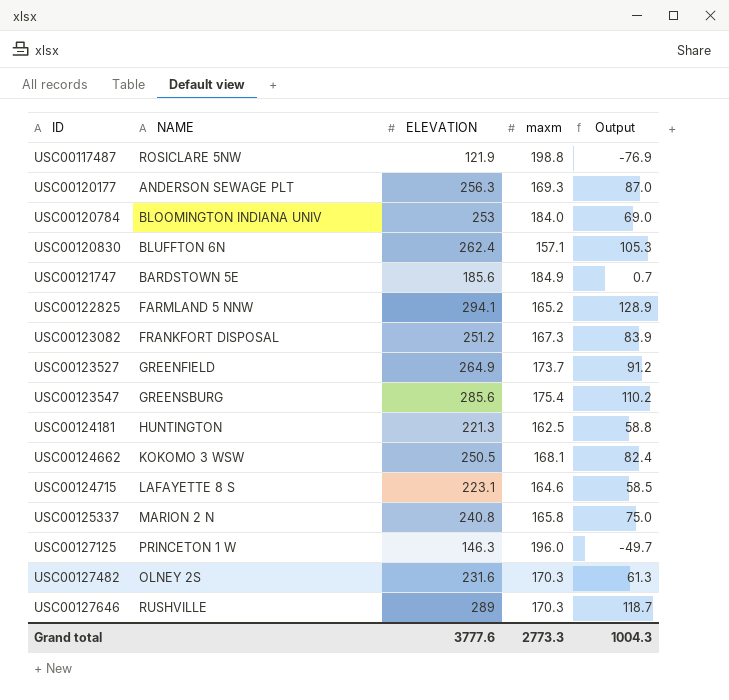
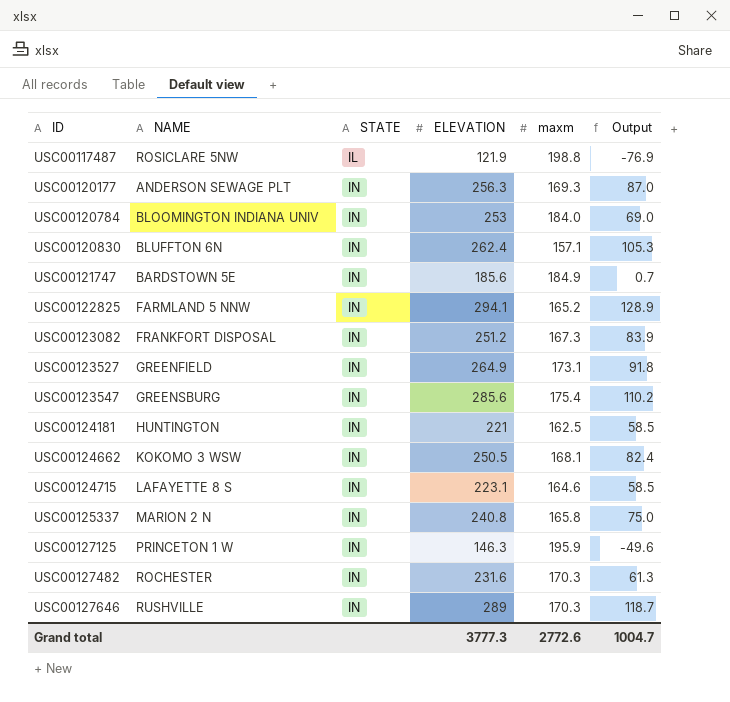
column STATE | position: none -> 3
USC00123527 | maxm: 173.7 -> 173.1
USC00123527 | Output: 91.2 -> 91.8
USC00124181 | ELEVATION: 221.3 -> 221
USC00124181 | Output: 58.8 -> 58.5
USC00127125 | maxm: 196.0 -> 195.9
USC00127125 | Output: -49.7 -> -49.6
USC00127482 | NAME: OLNEY 2S -> ROCHESTER
Grand total | ELEVATION: 3777.6 -> 3777.3
Grand total | maxm: 2773.3 -> 2772.6
Grand total | Output: 1004.3 -> 1004.7

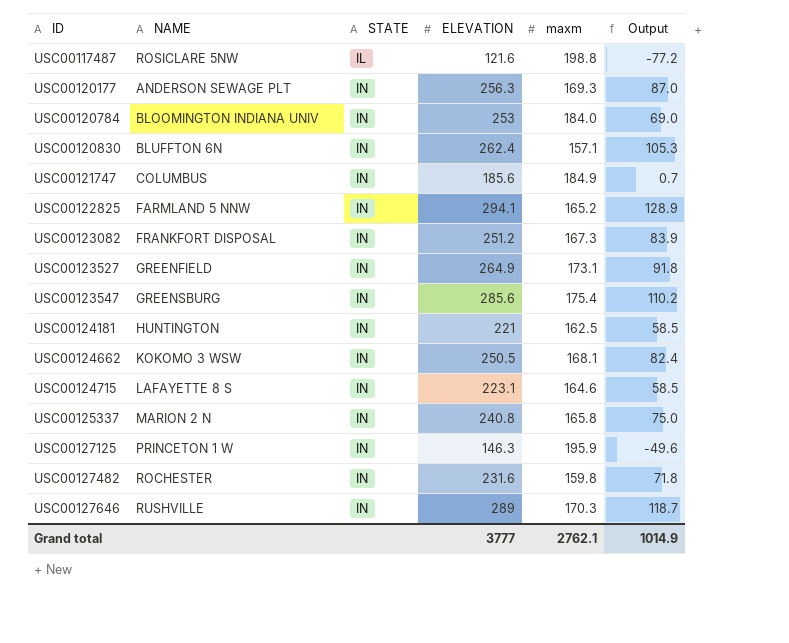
USC00117487 | ELEVATION: 121.9 -> 121.6
USC00117487 | Output: -76.9 -> -77.2
USC00121747 | NAME: BARDSTOWN 5E -> COLUMBUS
USC00127482 | maxm: 170.3 -> 159.8
USC00127482 | Output: 61.3 -> 71.8
Grand total | ELEVATION: 3777.3 -> 3777
Grand total | maxm: 2772.6 -> 2762.1
Grand total | Output: 1004.7 -> 1014.9

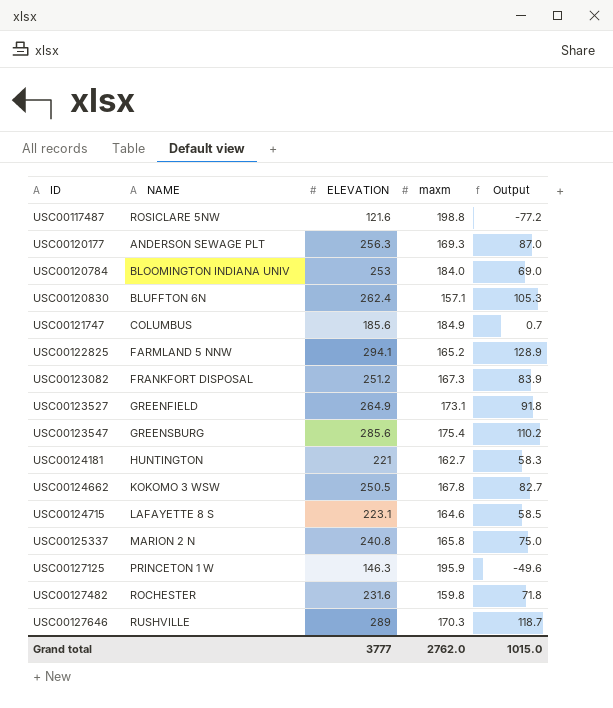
column STATE | position: 3 -> none
USC00124181 | maxm: 162.5 -> 162.7
USC00124181 | Output: 58.5 -> 58.3
USC00124662 | maxm: 168.1 -> 167.8
USC00124662 | Output: 82.4 -> 82.7
Grand total | maxm: 2762.1 -> 2762.0
Grand total | Output: 1014.9 -> 1015.0

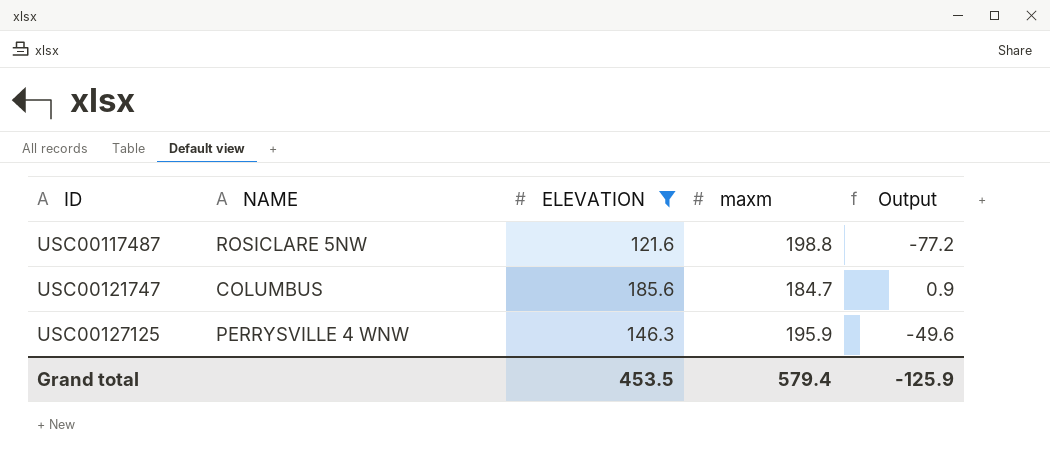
filter: none -> ELEVATION <= 185.6
USC00121747 | maxm: 184.9 -> 184.7
USC00121747 | Output: 0.7 -> 0.9
USC00127125 | NAME: PRINCETON 1 W -> PERRYSVILLE 4 WNW
Grand total | ELEVATION: 3777 -> 453.5
Grand total | maxm: 2762.0 -> 579.4
Grand total | Output: 1015.0 -> -125.9

